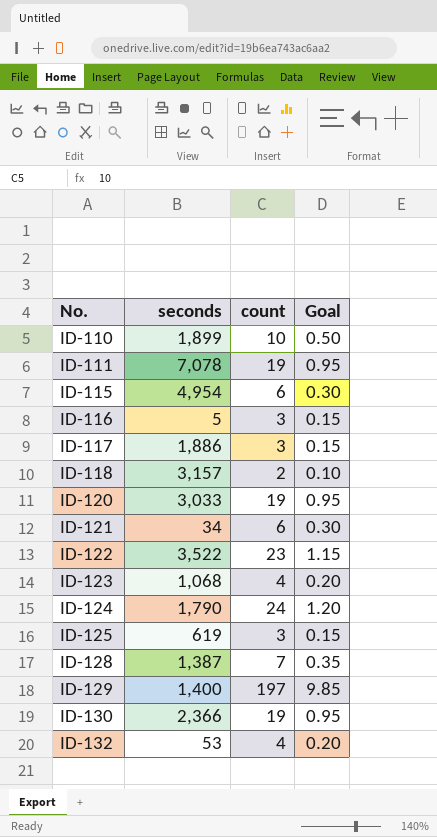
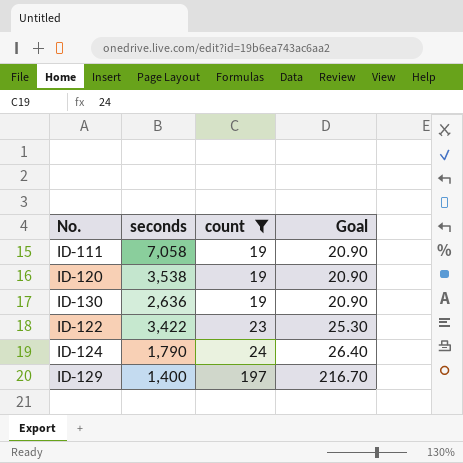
filter: none -> count >= 19
row order: No. ascending -> count ascending
column Goal | formula: [count] * 0.05 -> [count] * 1.1
ID-111 | seconds: 7,078 -> 7,058
ID-120 | seconds: 3,033 -> 3,538
ID-130 | seconds: 2,366 -> 2,636
ID-122 | seconds: 3,522 -> 3,422

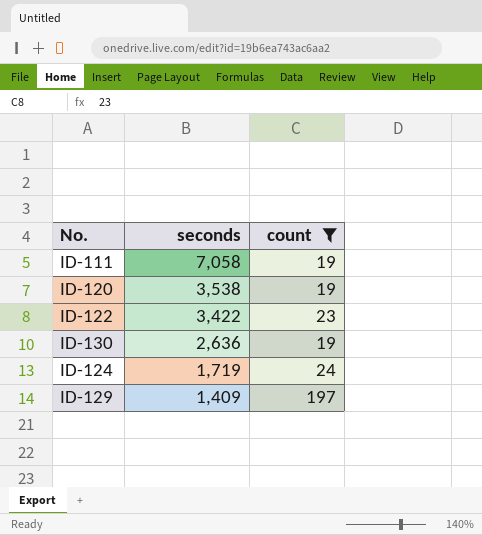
row order: count ascending -> seconds descending
column Goal | formula: [count] * 1.1 -> none
ID-124 | seconds: 1,790 -> 1,719
ID-129 | seconds: 1,400 -> 1,409

